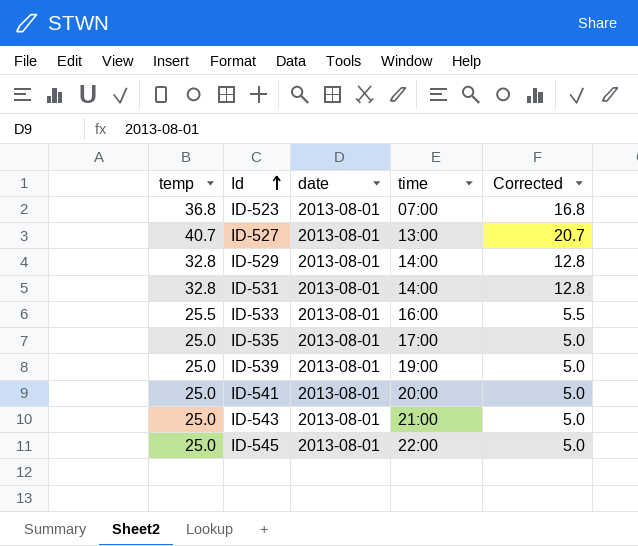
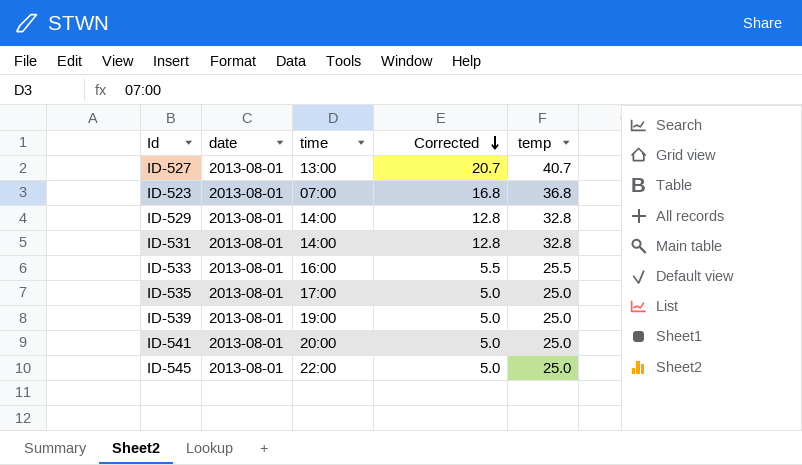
row order: Id ascending -> Corrected descending
column temp | position: 1 -> 5
row ID-543: 25.0 | 2013-08-01 | 21:00 | 5.0 -> none

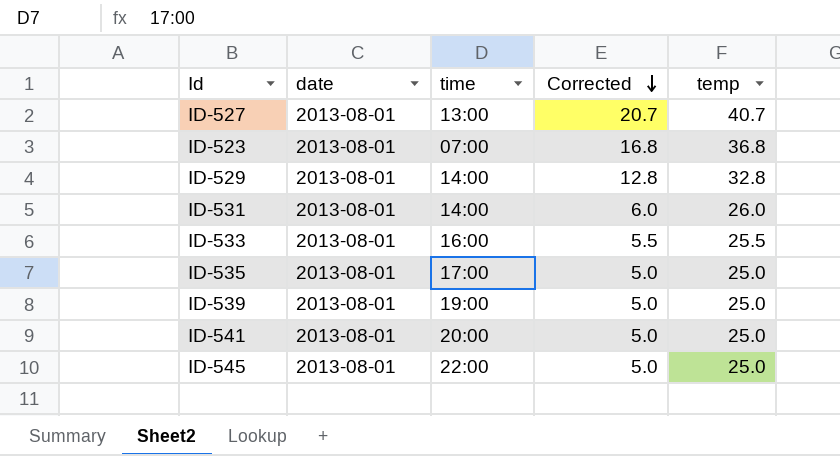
ID-531 | Corrected: 12.8 -> 6.0
ID-531 | temp: 32.8 -> 26.0

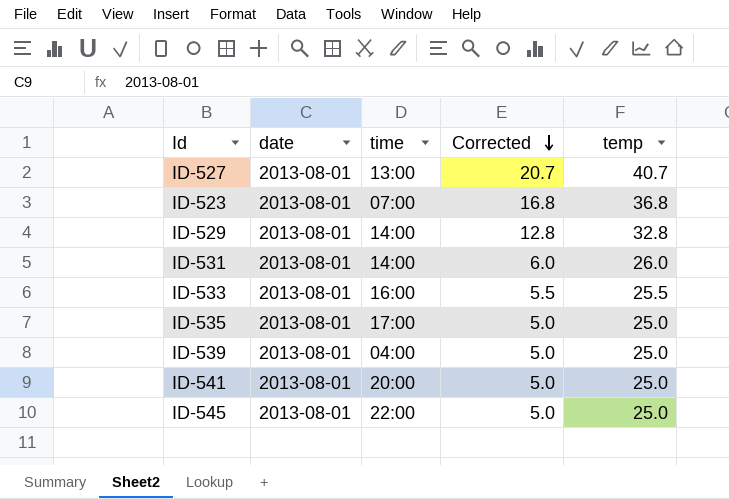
ID-539 | time: 19:00 -> 04:00

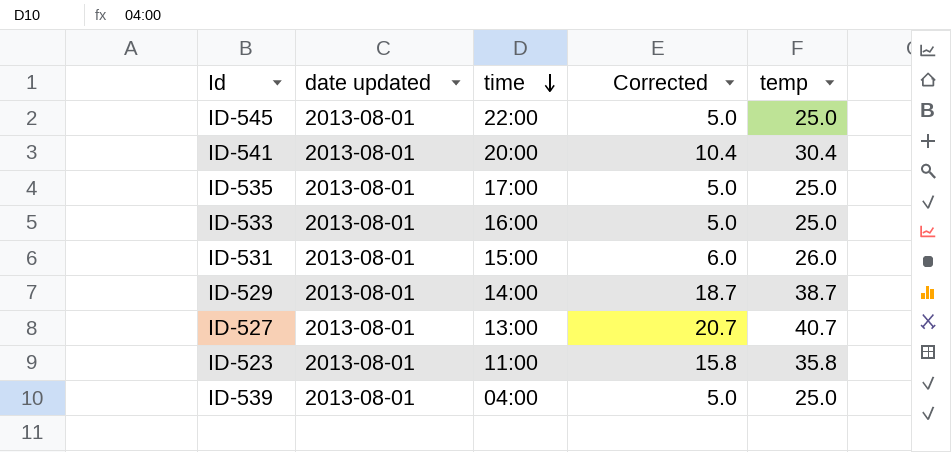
row order: Corrected descending -> time descending
column name: date -> date updated
ID-541 | Corrected: 5.0 -> 10.4
ID-541 | temp: 25.0 -> 30.4
ID-533 | Corrected: 5.5 -> 5.0
ID-533 | temp: 25.5 -> 25.0
ID-531 | time: 14:00 -> 15:00
ID-529 | Corrected: 12.8 -> 18.7
ID-529 | temp: 32.8 -> 38.7
ID-523 | time: 07:00 -> 11:00
ID-523 | Corrected: 16.8 -> 15.8
ID-523 | temp: 36.8 -> 35.8

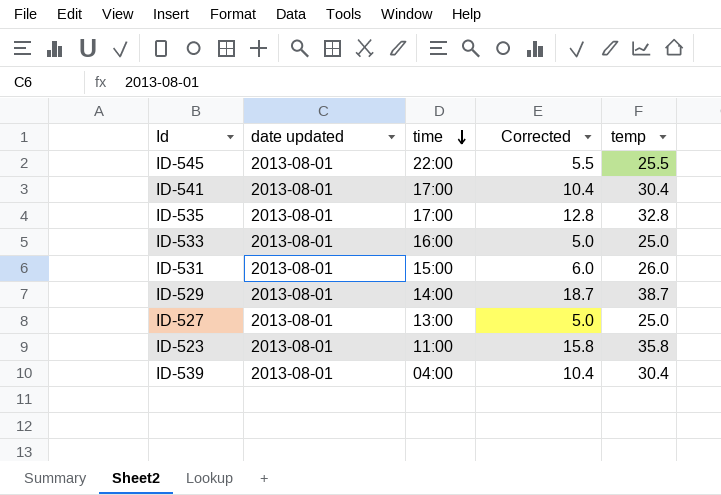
ID-545 | Corrected: 5.0 -> 5.5
ID-545 | temp: 25.0 -> 25.5
ID-541 | time: 20:00 -> 17:00
ID-535 | Corrected: 5.0 -> 12.8
ID-535 | temp: 25.0 -> 32.8
ID-527 | Corrected: 20.7 -> 5.0
ID-527 | temp: 40.7 -> 25.0
ID-539 | Corrected: 5.0 -> 10.4
ID-539 | temp: 25.0 -> 30.4

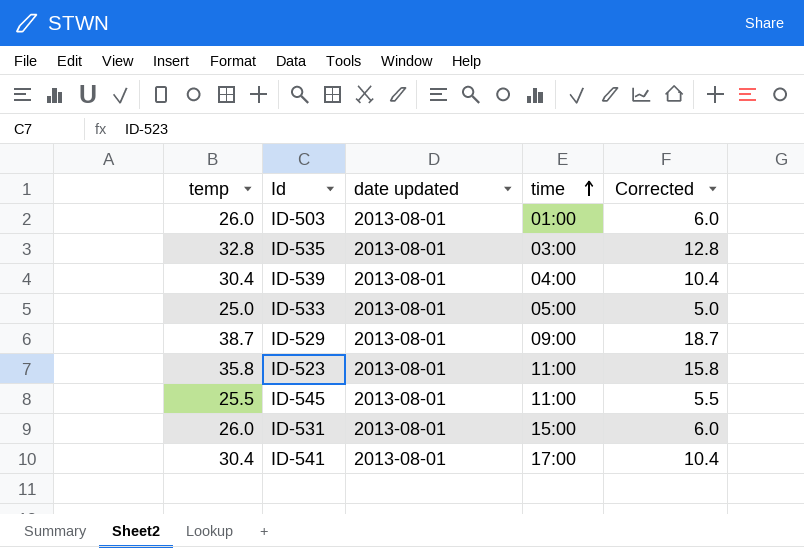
row order: time descending -> time ascending
column temp | position: 5 -> 1
row ID-527: 2013-08-01 | 13:00 | 5.0 | 25.0 -> none
row ID-503: none -> 26.0 | 2013-08-01 | 01:00 | 6.0
ID-535 | time: 17:00 -> 03:00
ID-533 | time: 16:00 -> 05:00
ID-529 | time: 14:00 -> 09:00
ID-545 | time: 22:00 -> 11:00

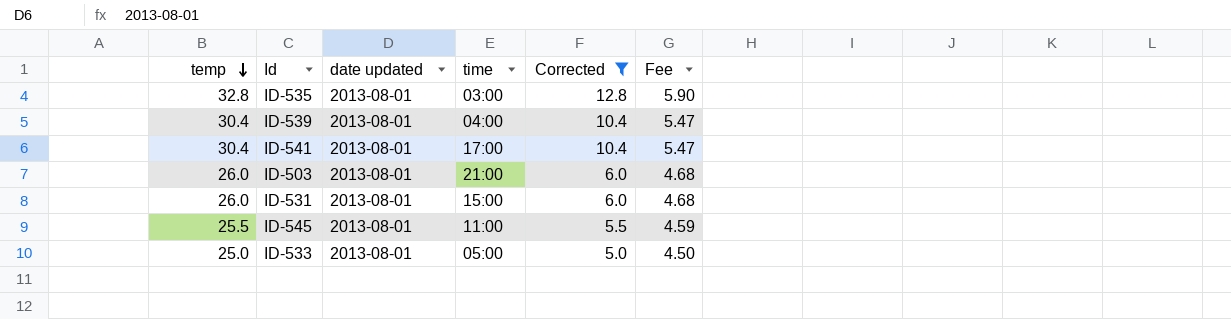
filter: none -> Corrected <= 12.8
row order: time ascending -> temp descending
column Fee | formula: none -> [temp] * 0.18
ID-503 | time: 01:00 -> 21:00

